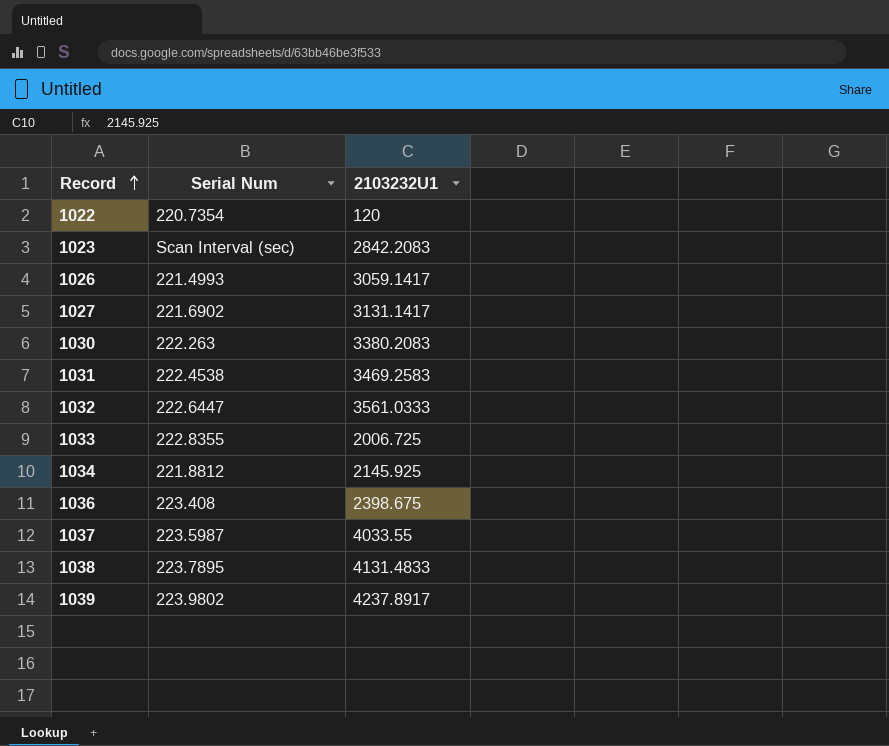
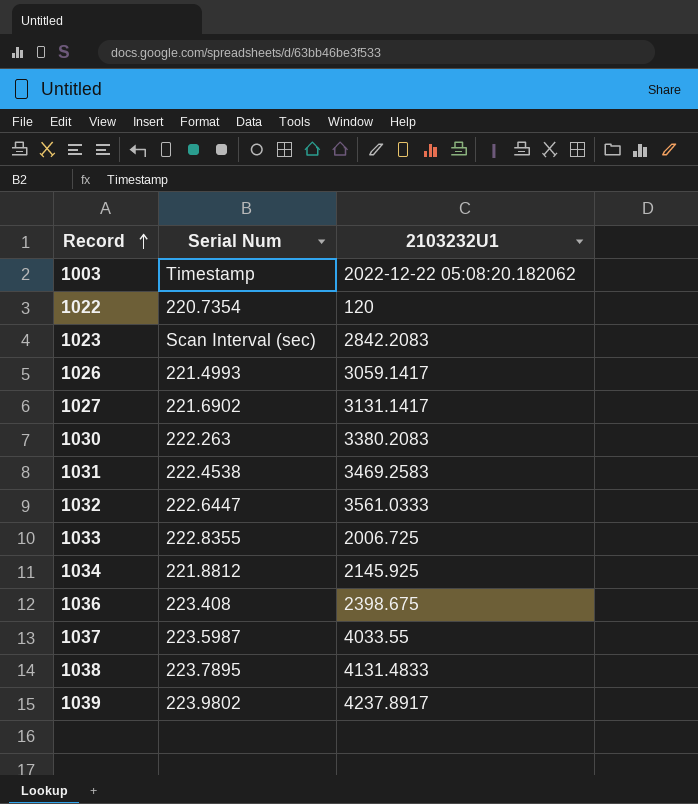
row 1003: none -> Timestamp | 2022-12-22 05:08:20.182062

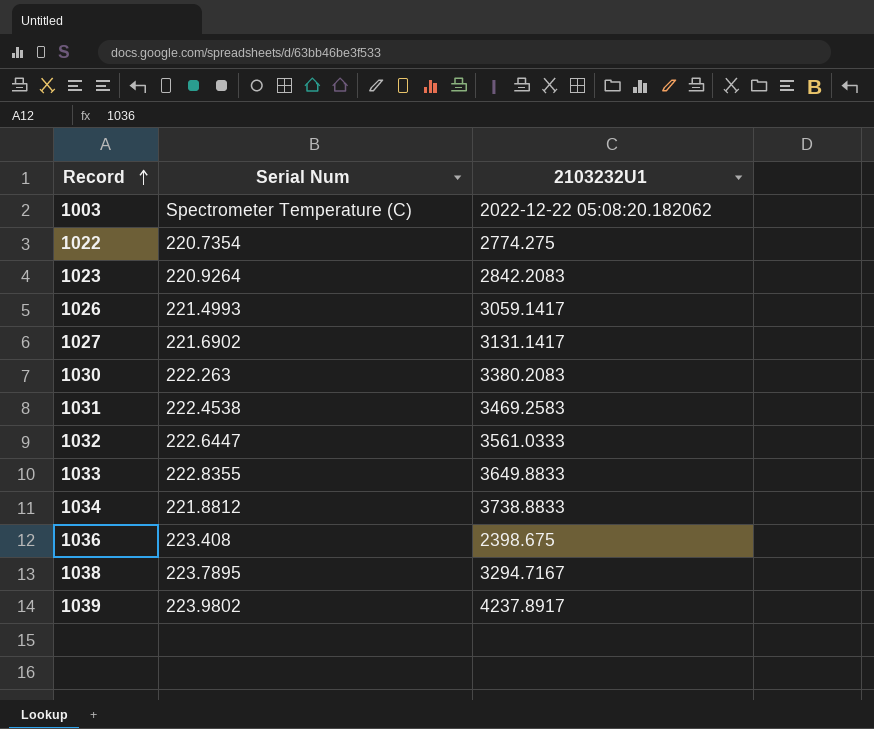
row 1037: 223.5987 | 4033.55 -> none
1003 | Serial Num: Timestamp -> Spectrometer Temperature (C)
1022 | 2103232U1: 120 -> 2774.275
1023 | Serial Num: Scan Interval (sec) -> 220.9264
1033 | 2103232U1: 2006.725 -> 3649.8833
1034 | 2103232U1: 2145.925 -> 3738.8833
1038 | 2103232U1: 4131.4833 -> 3294.7167

